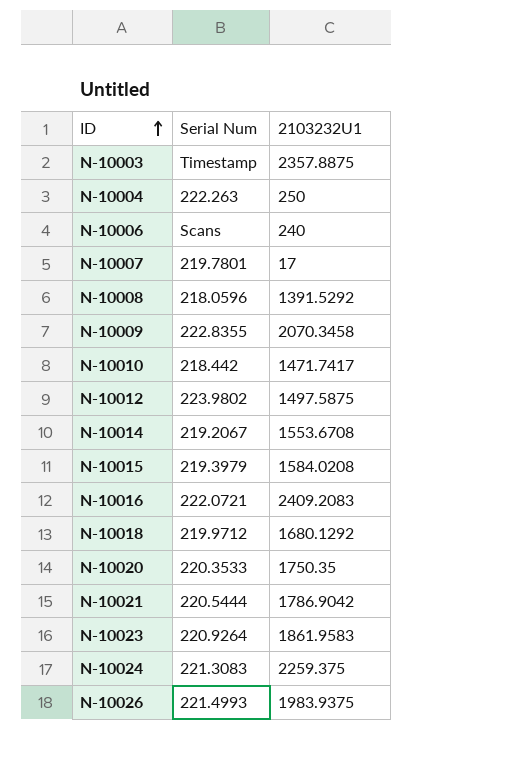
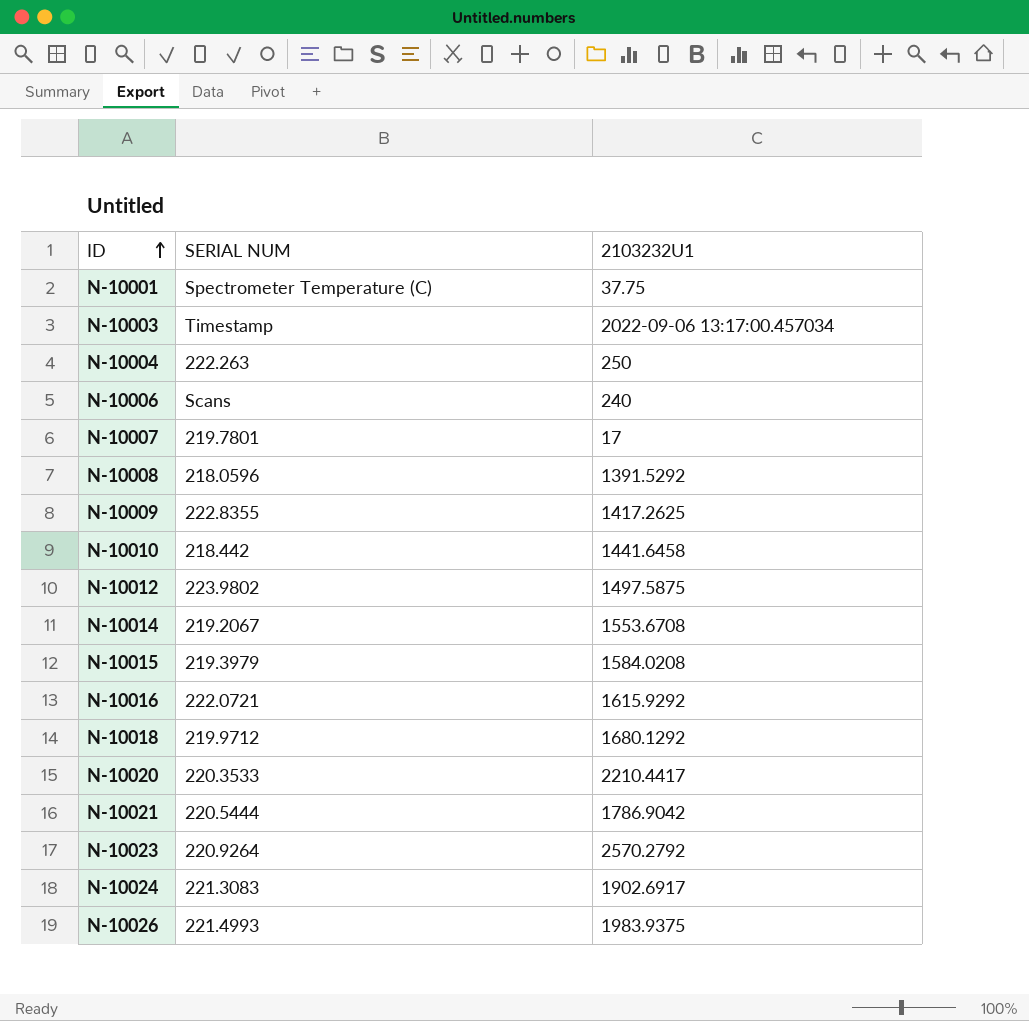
column name: Serial Num -> SERIAL NUM
row N-10001: none -> Spectrometer Temperature (C) | 37.75
N-10003 | 2103232U1: 2357.8875 -> 2022-09-06 13:17:00.457034
N-10009 | 2103232U1: 2070.3458 -> 1417.2625
N-10010 | 2103232U1: 1471.7417 -> 1441.6458
N-10016 | 2103232U1: 2409.2083 -> 1615.9292
N-10020 | 2103232U1: 1750.35 -> 2210.4417
N-10023 | 2103232U1: 1861.9583 -> 2570.2792
N-10024 | 2103232U1: 2259.375 -> 1902.6917

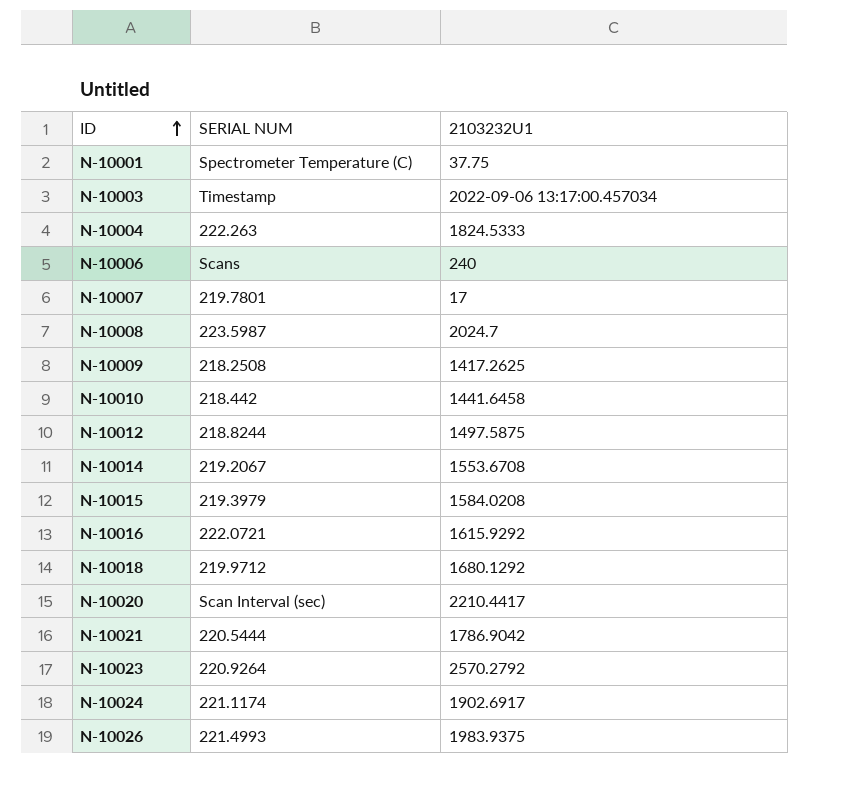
N-10004 | 2103232U1: 250 -> 1824.5333
N-10008 | SERIAL NUM: 218.0596 -> 223.5987
N-10008 | 2103232U1: 1391.5292 -> 2024.7
N-10009 | SERIAL NUM: 222.8355 -> 218.2508
N-10012 | SERIAL NUM: 223.9802 -> 218.8244
N-10020 | SERIAL NUM: 220.3533 -> Scan Interval (sec)
N-10024 | SERIAL NUM: 221.3083 -> 221.1174

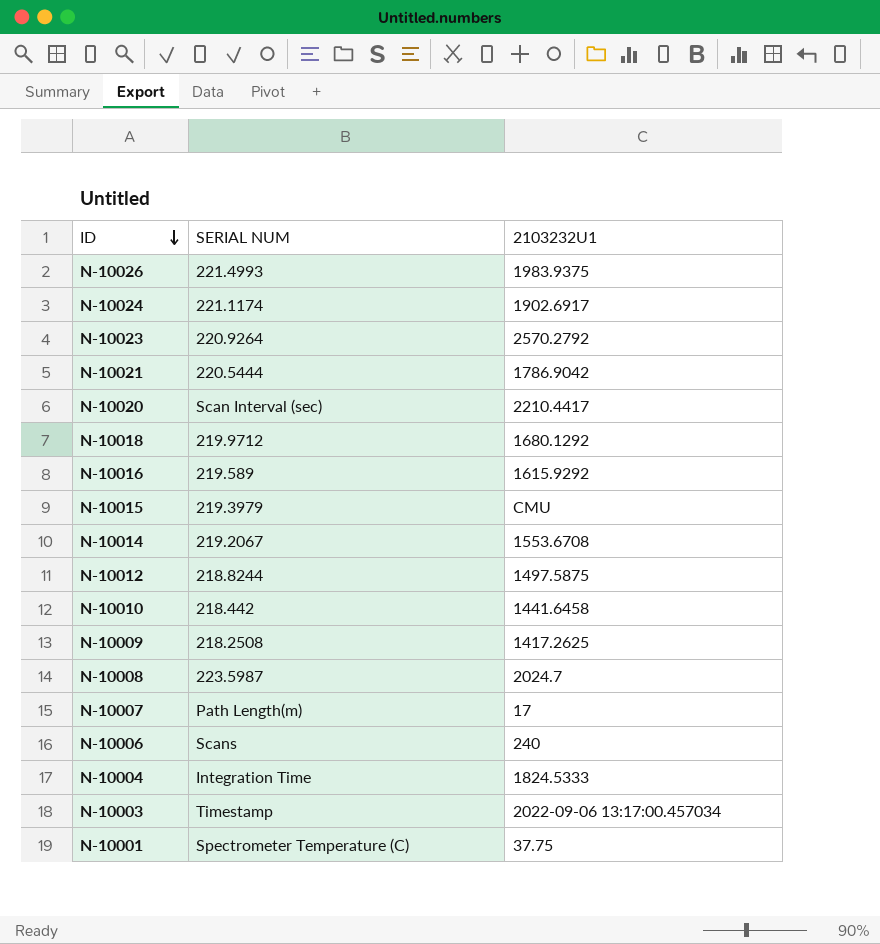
row order: ID ascending -> ID descending
N-10016 | SERIAL NUM: 222.0721 -> 219.589
N-10015 | 2103232U1: 1584.0208 -> CMU
N-10007 | SERIAL NUM: 219.7801 -> Path Length(m)
N-10004 | SERIAL NUM: 222.263 -> Integration Time

